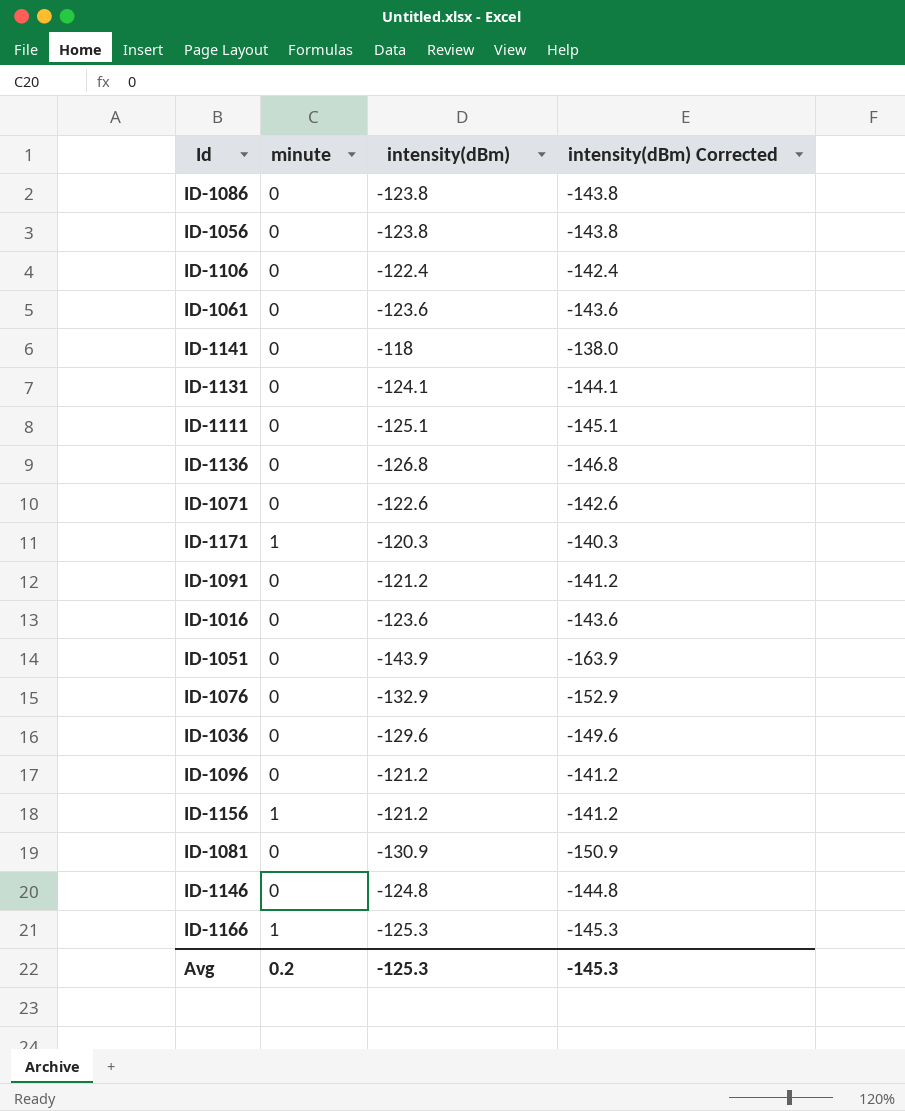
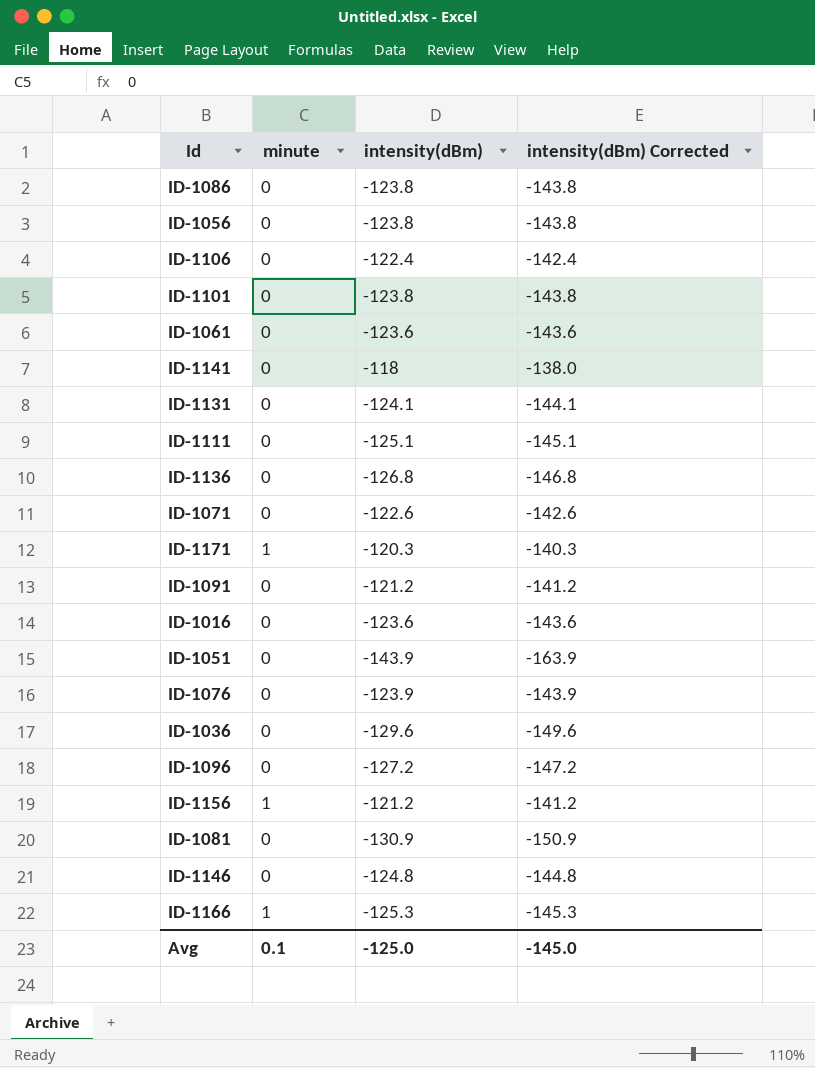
row ID-1101: none -> 0 | -123.8 | -143.8
ID-1076 | intensity(dBm): -132.9 -> -123.9
ID-1076 | intensity(dBm) Corrected: -152.9 -> -143.9
ID-1096 | intensity(dBm): -121.2 -> -127.2
ID-1096 | intensity(dBm) Corrected: -141.2 -> -147.2
Avg | minute: 0.2 -> 0.1
Avg | intensity(dBm): -125.3 -> -125.0
Avg | intensity(dBm) Corrected: -145.3 -> -145.0

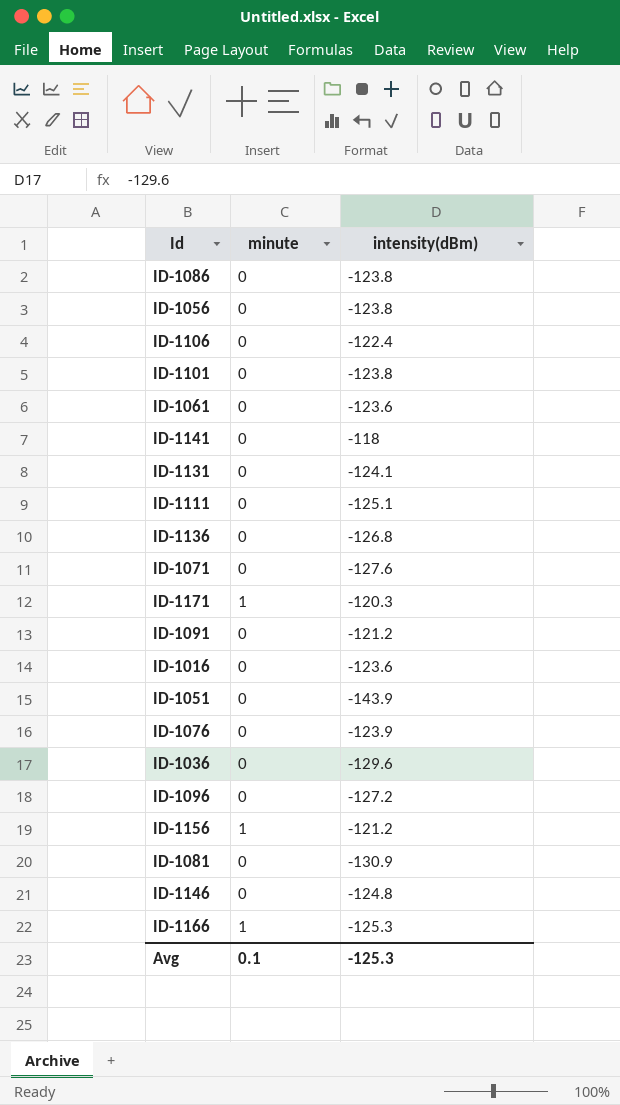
column intensity(dBm) Corrected | formula: [intensity(dBm)] - 20 -> none
ID-1071 | intensity(dBm): -122.6 -> -127.6
Avg | intensity(dBm): -125.0 -> -125.3

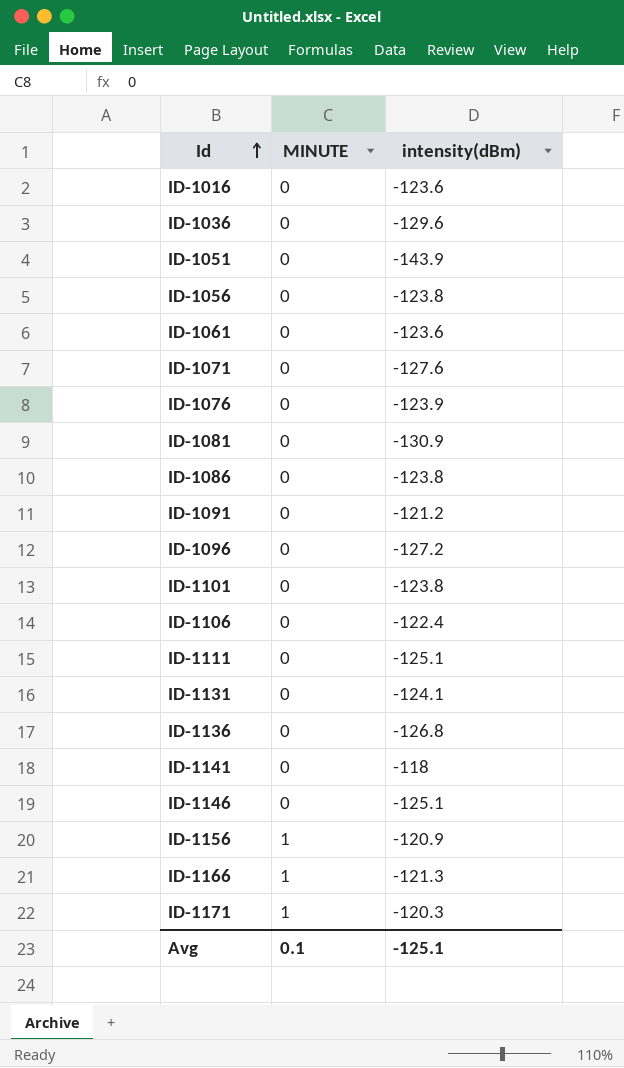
row order: none -> Id ascending
column name: minute -> MINUTE
ID-1146 | intensity(dBm): -124.8 -> -125.1
ID-1156 | intensity(dBm): -121.2 -> -120.9
ID-1166 | intensity(dBm): -125.3 -> -121.3
Avg | intensity(dBm): -125.3 -> -125.1

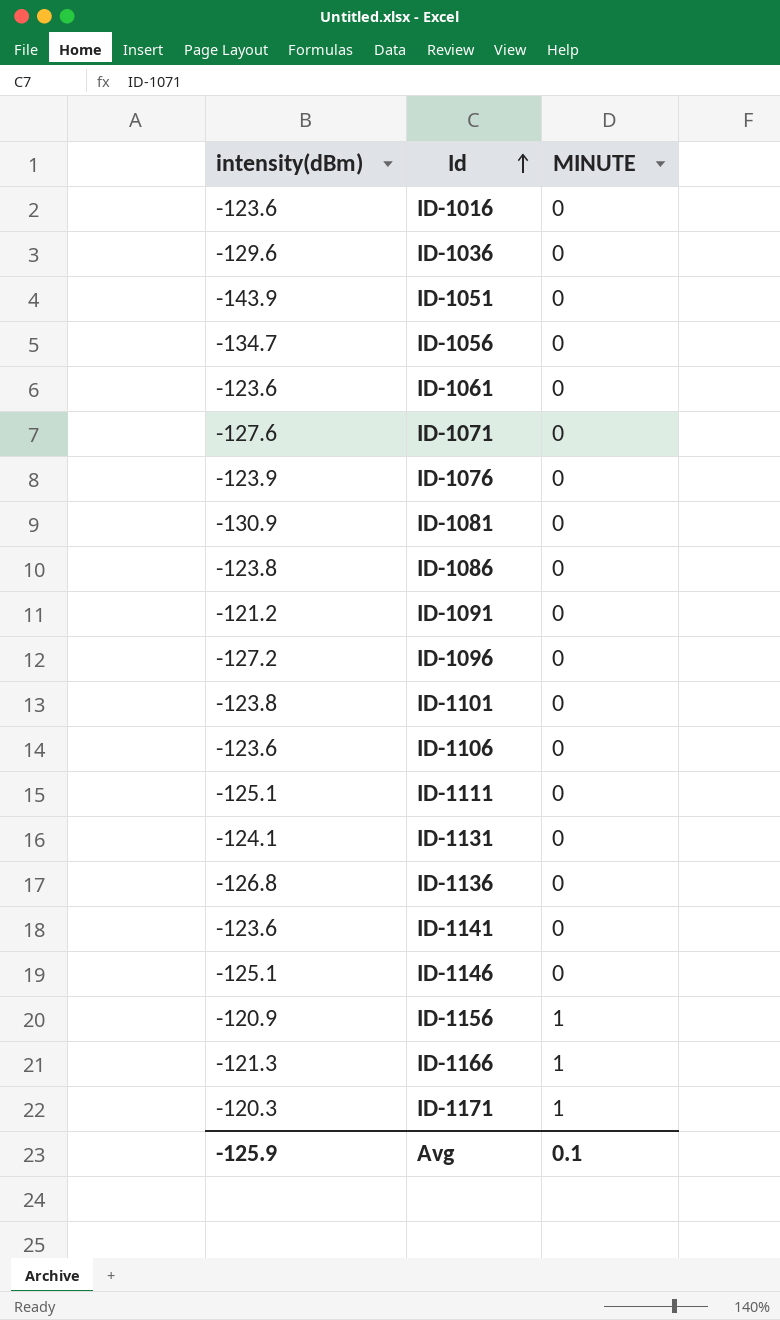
column intensity(dBm) | position: 3 -> 1
ID-1056 | intensity(dBm): -123.8 -> -134.7
ID-1106 | intensity(dBm): -122.4 -> -123.6
ID-1141 | intensity(dBm): -118 -> -123.6
Avg | intensity(dBm): -125.1 -> -125.9

